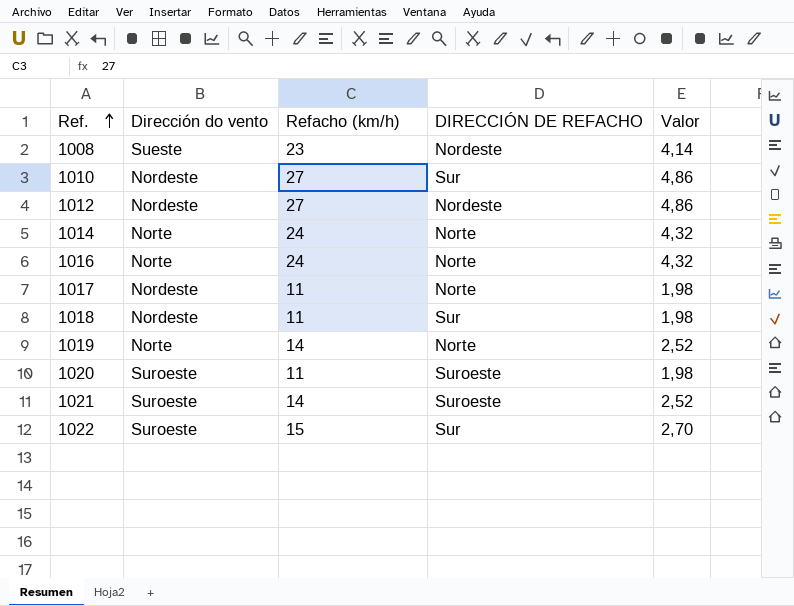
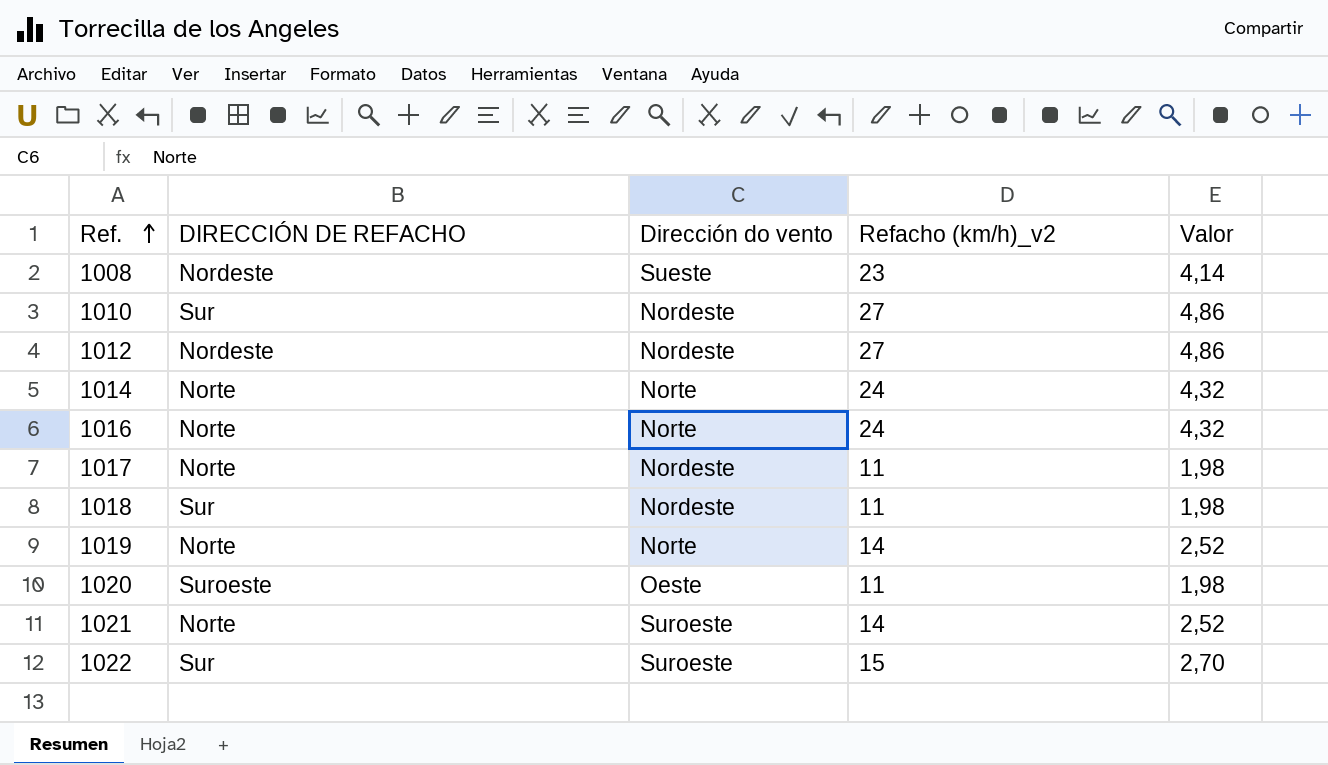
column DIRECCIÓN DE REFACHO | position: 4 -> 2
column name: Refacho (km/h) -> Refacho (km/h)_v2
1020 | Dirección do vento: Suroeste -> Oeste
1021 | DIRECCIÓN DE REFACHO: Suroeste -> Norte

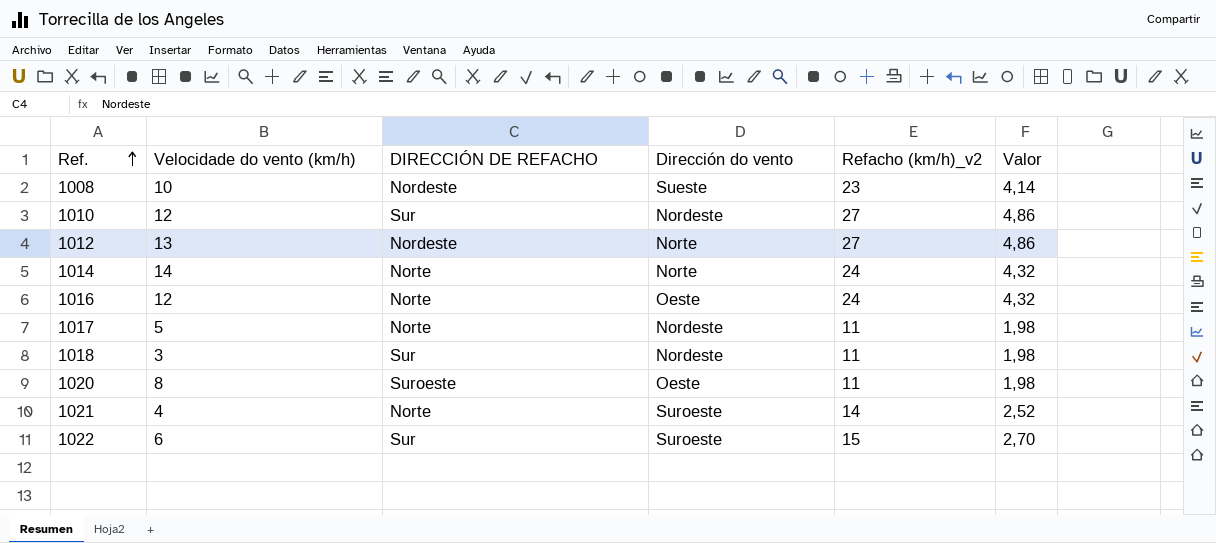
column Velocidade do vento (km/h) | position: none -> 2
row 1019: Norte | Norte | 14 | 2,52 -> none
1012 | Dirección do vento: Nordeste -> Norte
1016 | Dirección do vento: Norte -> Oeste

